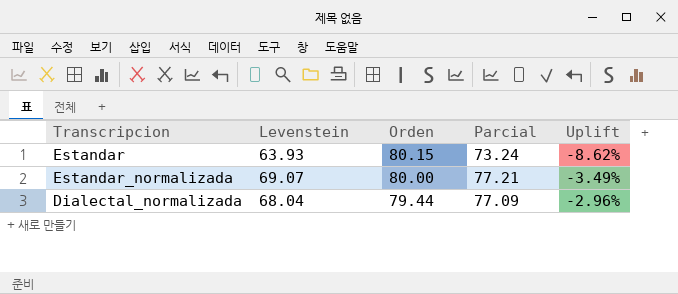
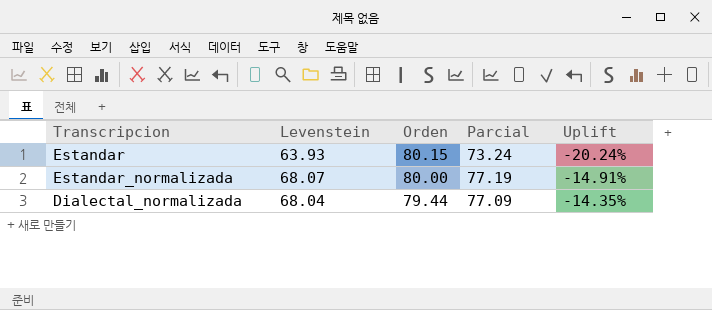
column Uplift | formula: ([Parcial] - [Orden]) / [Orden] -> ([Levenstein] - [Orden]) / [Orden]
Estandar_normalizada | Levenstein: 69.07 -> 68.07
Estandar_normalizada | Parcial: 77.21 -> 77.19

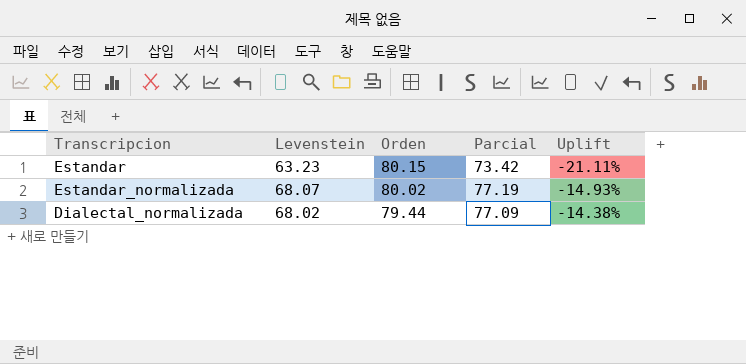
Estandar | Levenstein: 63.93 -> 63.23
Estandar | Parcial: 73.24 -> 73.42
Estandar | Uplift: -20.24% -> -21.11%
Estandar_normalizada | Orden: 80.00 -> 80.02
Estandar_normalizada | Uplift: -14.91% -> -14.93%
Dialectal_normalizada | Levenstein: 68.04 -> 68.02
Dialectal_normalizada | Uplift: -14.35% -> -14.38%

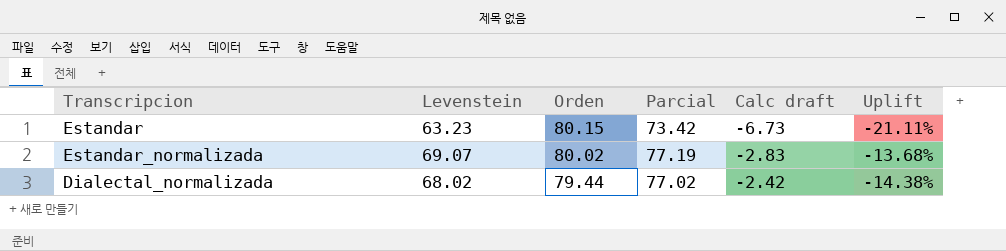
column Calc draft | formula: none -> [Parcial] - [Orden]
Estandar_normalizada | Levenstein: 68.07 -> 69.07
Estandar_normalizada | Uplift: -14.93% -> -13.68%
Dialectal_normalizada | Parcial: 77.09 -> 77.02

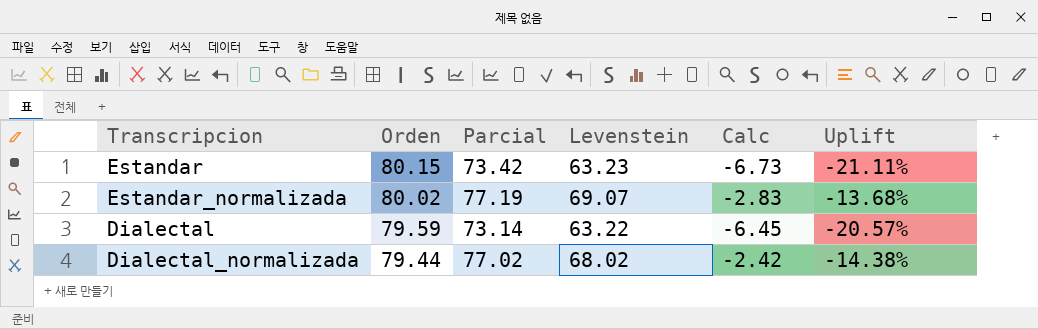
column Levenstein | position: 2 -> 4
column name: Calc draft -> Calc
row Dialectal: none -> 79.59 | 73.14 | 63.22 | -6.45 | -20.57%

